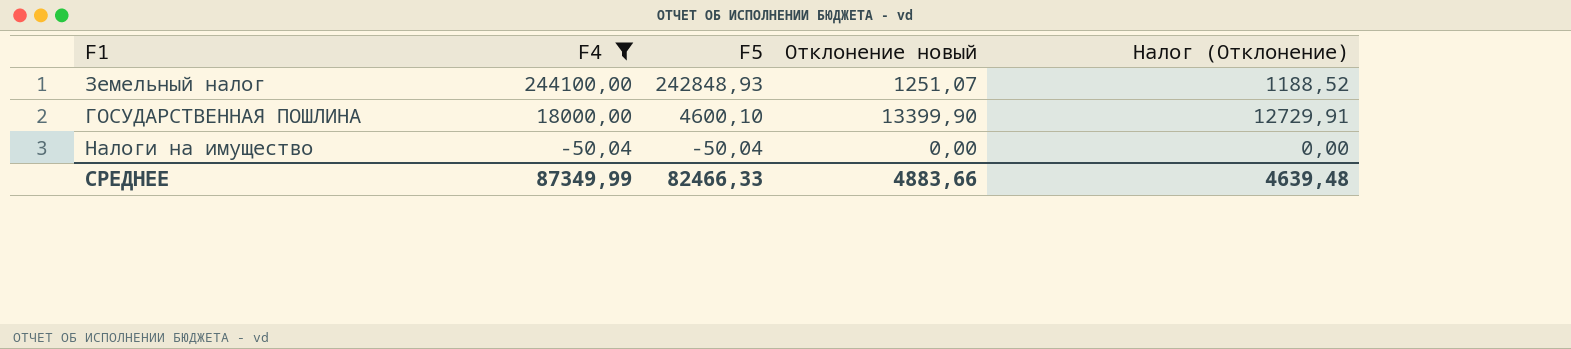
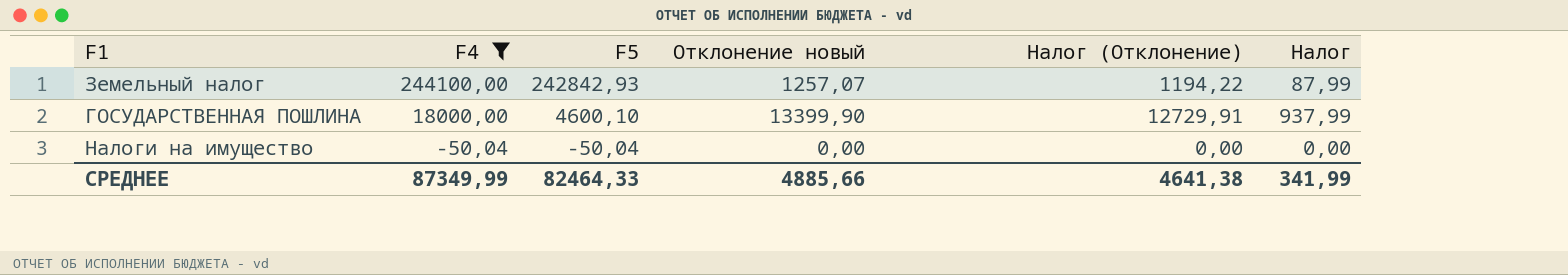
column Налог | formula: none -> [Отклонение новый] * 0,07
Земельный налог | F5: 242848,93 -> 242842,93
Земельный налог | Отклонение новый: 1251,07 -> 1257,07
Земельный налог | Налог (Отклонение): 1188,52 -> 1194,22
СРЕДНЕЕ | F5: 82466,33 -> 82464,33
СРЕДНЕЕ | Отклонение новый: 4883,66 -> 4885,66
СРЕДНЕЕ | Налог (Отклонение): 4639,48 -> 4641,38

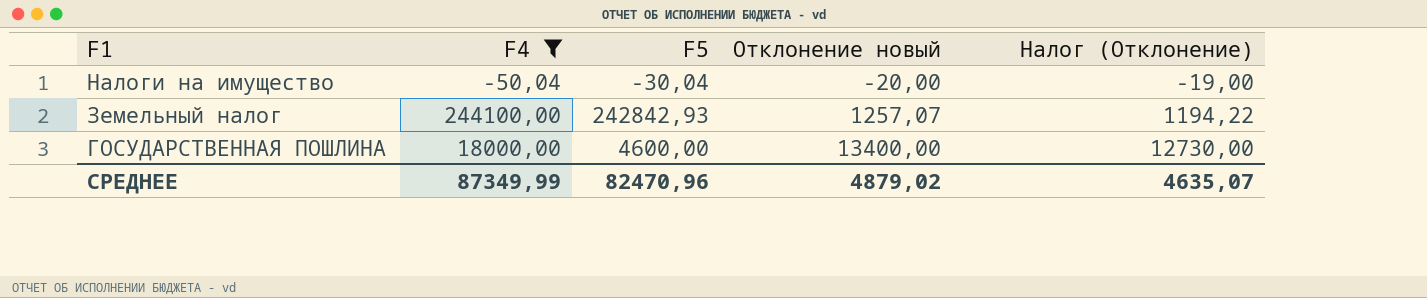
row order: F4 descending -> F1 descending
column Налог | formula: [Отклонение новый] * 0,07 -> none
Налоги на имущество | F5: -50,04 -> -30,04
Налоги на имущество | Отклонение новый: 0,00 -> -20,00
Налоги на имущество | Налог (Отклонение): 0,00 -> -19,00
ГОСУДАРСТВЕННАЯ ПОШЛИНА | F5: 4600,10 -> 4600,00
ГОСУДАРСТВЕННАЯ ПОШЛИНА | Отклонение новый: 13399,90 -> 13400,00
ГОСУДАРСТВЕННАЯ ПОШЛИНА | Налог (Отклонение): 12729,91 -> 12730,00
СРЕДНЕЕ | F5: 82464,33 -> 82470,96
СРЕДНЕЕ | Отклонение новый: 4885,66 -> 4879,02
СРЕДНЕЕ | Налог (Отклонение): 4641,38 -> 4635,07

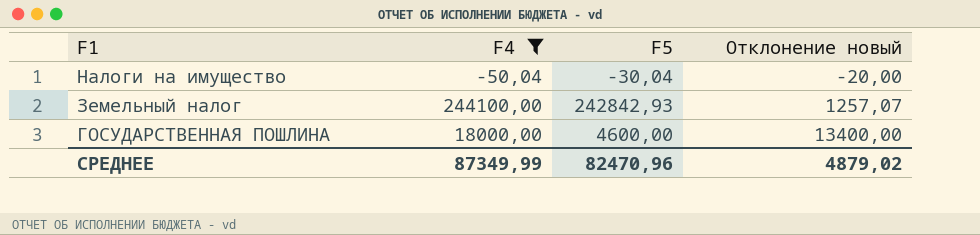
column Налог (Отклонение) | formula: [Отклонение новый] * 0,95 -> none

